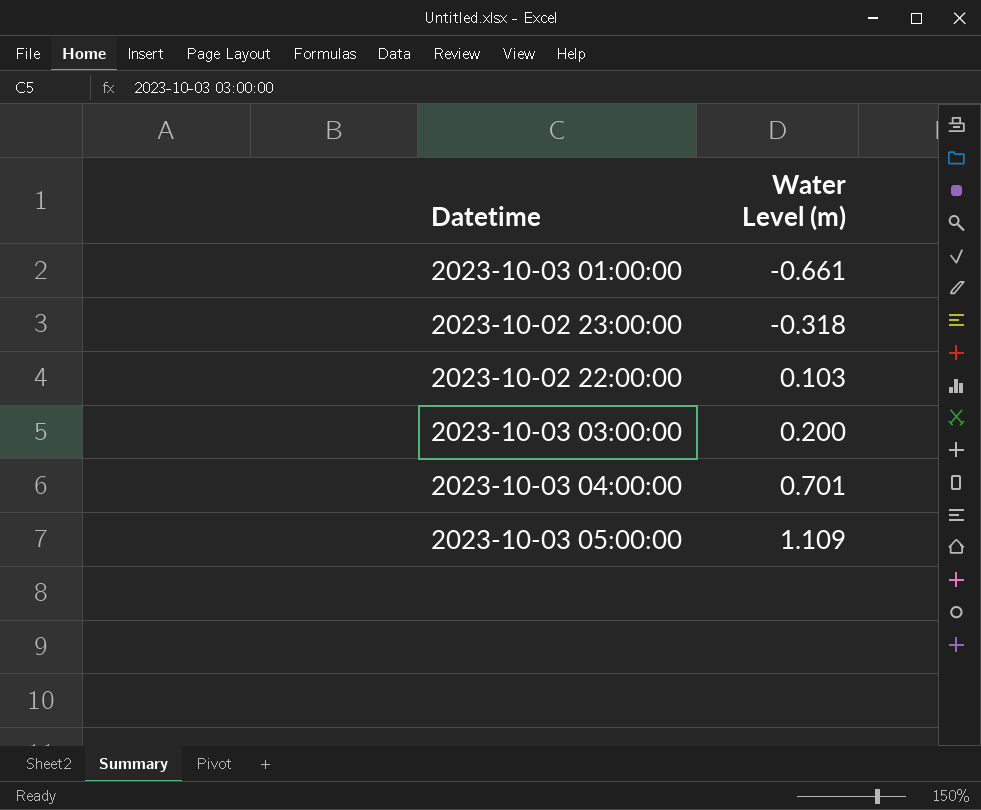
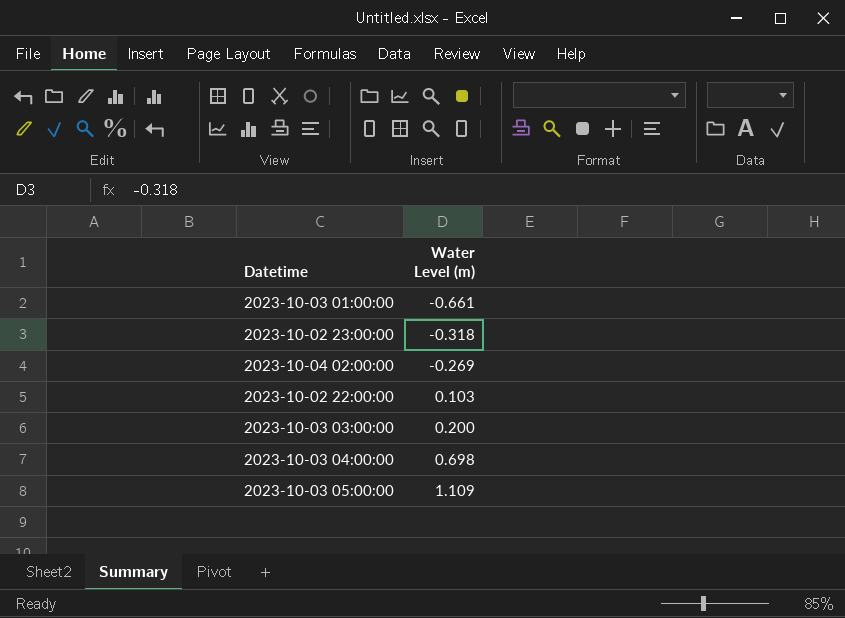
row 2023-10-04 02:00:00: none -> -0.269
2023-10-03 04:00:00 | Water Level (m): 0.701 -> 0.698

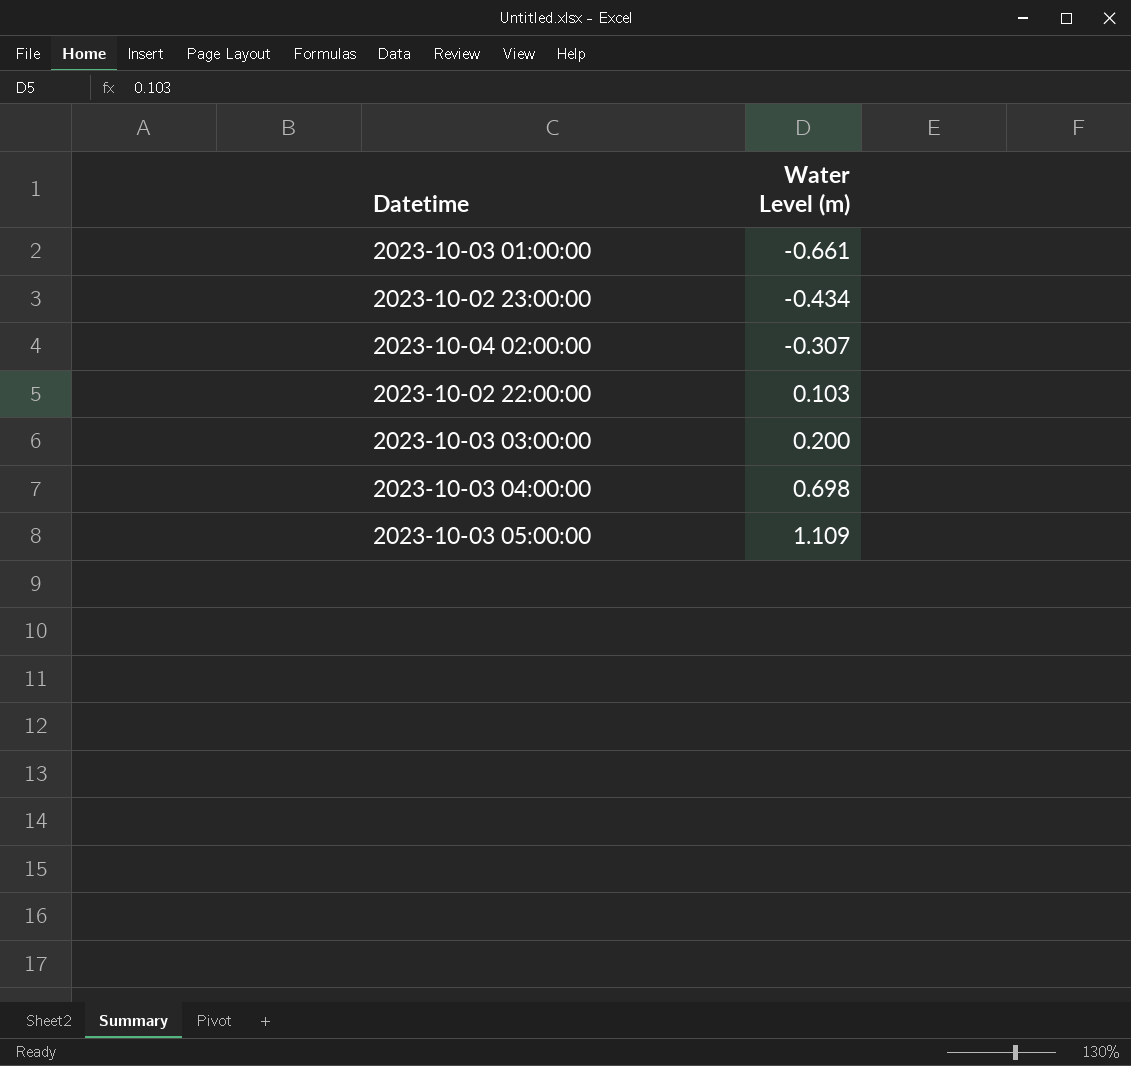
2023-10-02 23:00:00 | Water Level (m): -0.318 -> -0.434
2023-10-04 02:00:00 | Water Level (m): -0.269 -> -0.307

